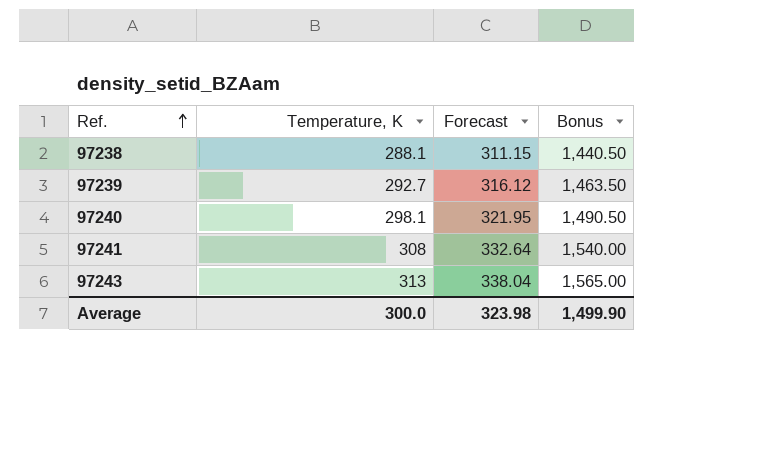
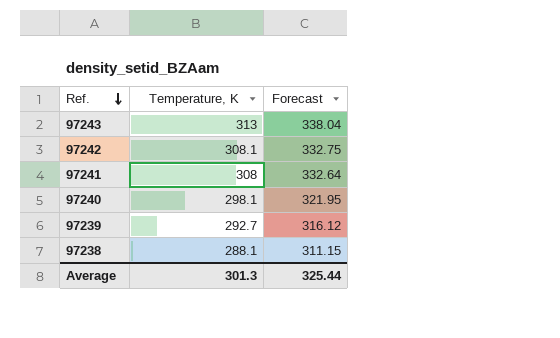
row order: Ref. ascending -> Ref. descending
column Bonus | formula: [Temperature, K] * 5 -> none
row 97242: none -> 308.1 | 332.75
Average | Temperature, K: 300.0 -> 301.3
Average | Forecast: 323.98 -> 325.44

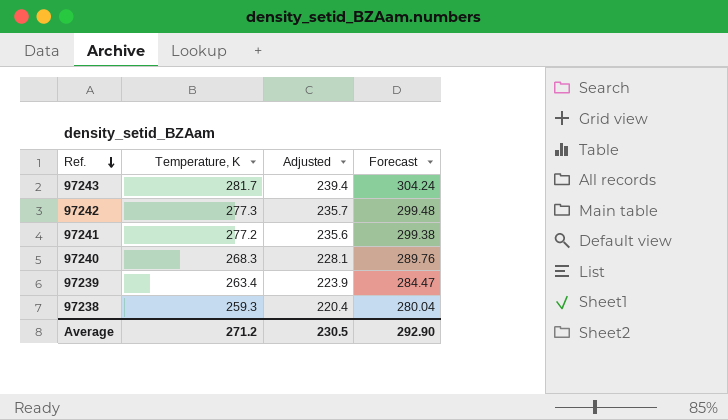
column Adjusted | formula: none -> [Temperature, K] * 0.85
97243 | Temperature, K: 313 -> 281.7
97243 | Forecast: 338.04 -> 304.24
97242 | Temperature, K: 308.1 -> 277.3
97242 | Forecast: 332.75 -> 299.48
97241 | Temperature, K: 308 -> 277.2
97241 | Forecast: 332.64 -> 299.38
97240 | Temperature, K: 298.1 -> 268.3
97240 | Forecast: 321.95 -> 289.76
97239 | Temperature, K: 292.7 -> 263.4
97239 | Forecast: 316.12 -> 284.47
97238 | Temperature, K: 288.1 -> 259.3
97238 | Forecast: 311.15 -> 280.04
Average | Temperature, K: 301.3 -> 271.2
Average | Forecast: 325.44 -> 292.90

